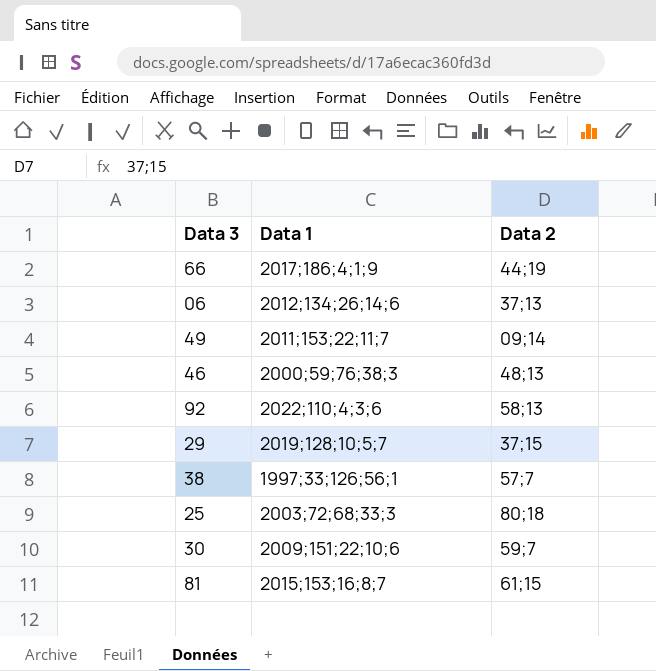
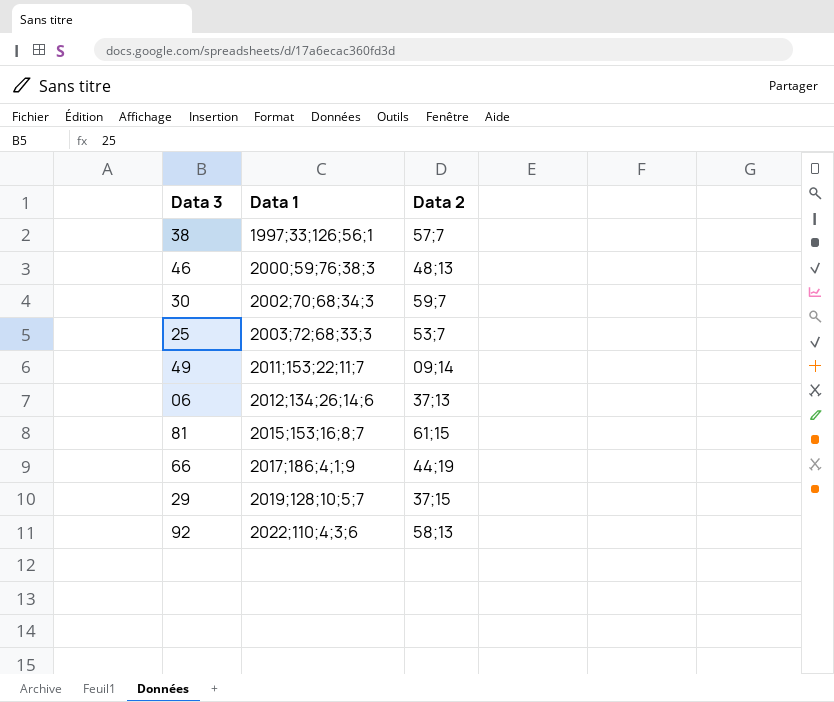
row order: none -> Data 1 ascending
30 | Data 1: 2009;151;22;10;6 -> 2002;70;68;34;3
25 | Data 2: 80;18 -> 53;7

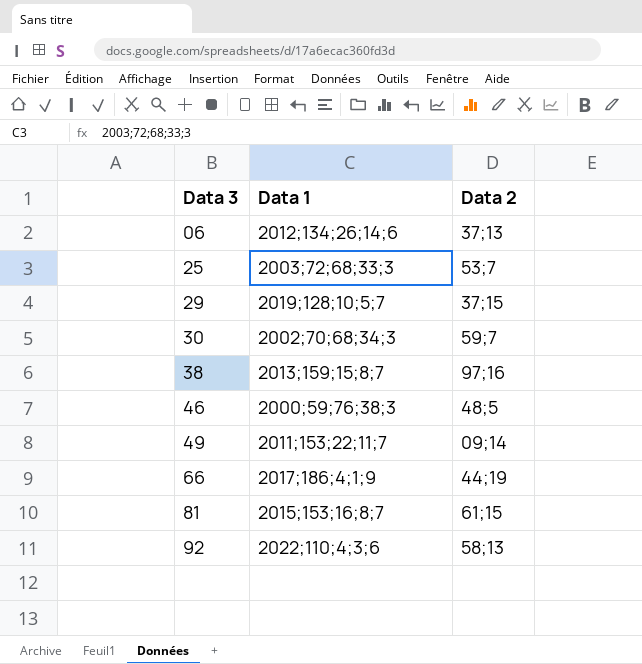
row order: Data 1 ascending -> Data 3 ascending
38 | Data 1: 1997;33;126;56;1 -> 2013;159;15;8;7
38 | Data 2: 57;7 -> 97;16
46 | Data 2: 48;13 -> 48;5

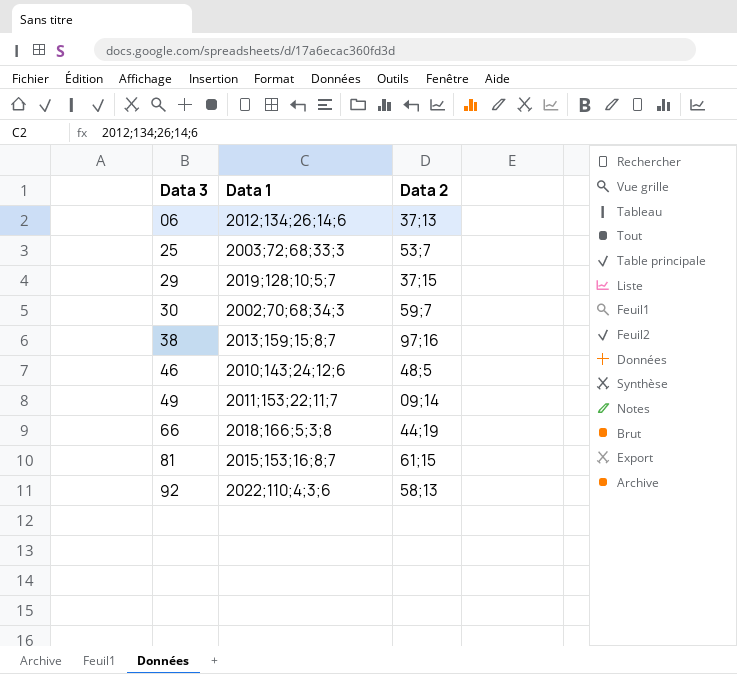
46 | Data 1: 2000;59;76;38;3 -> 2010;143;24;12;6
66 | Data 1: 2017;186;4;1;9 -> 2018;166;5;3;8

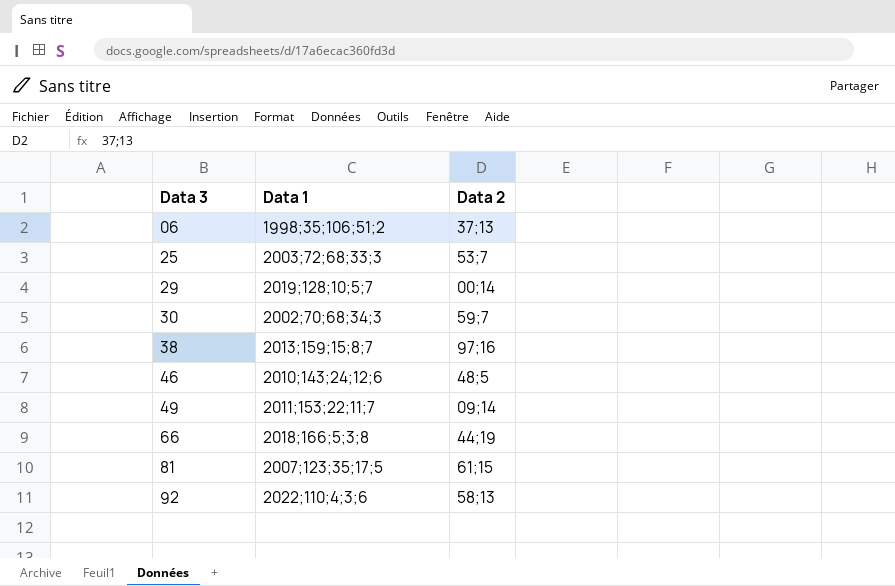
06 | Data 1: 2012;134;26;14;6 -> 1998;35;106;51;2
29 | Data 2: 37;15 -> 00;14
81 | Data 1: 2015;153;16;8;7 -> 2007;123;35;17;5

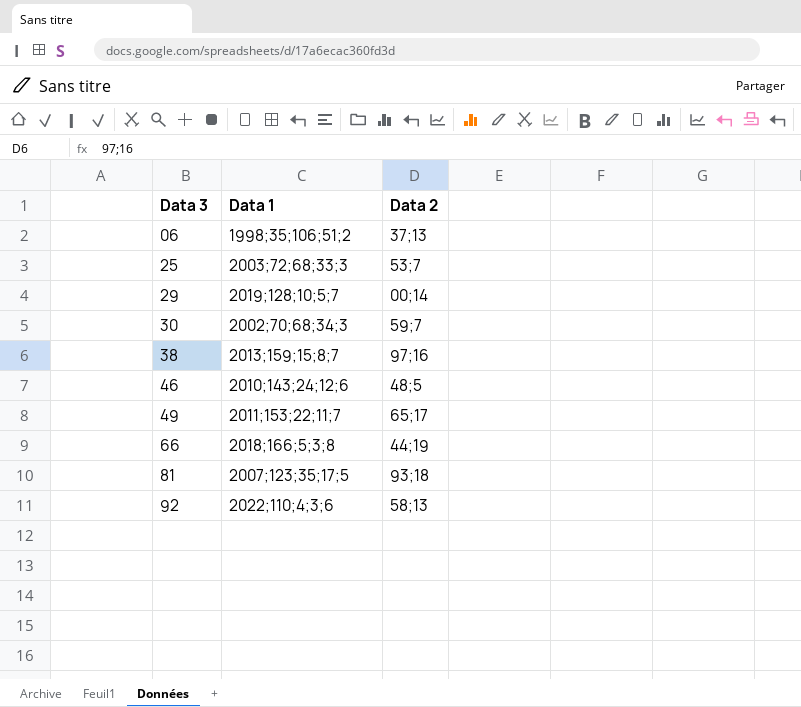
49 | Data 2: 09;14 -> 65;17
81 | Data 2: 61;15 -> 93;18

